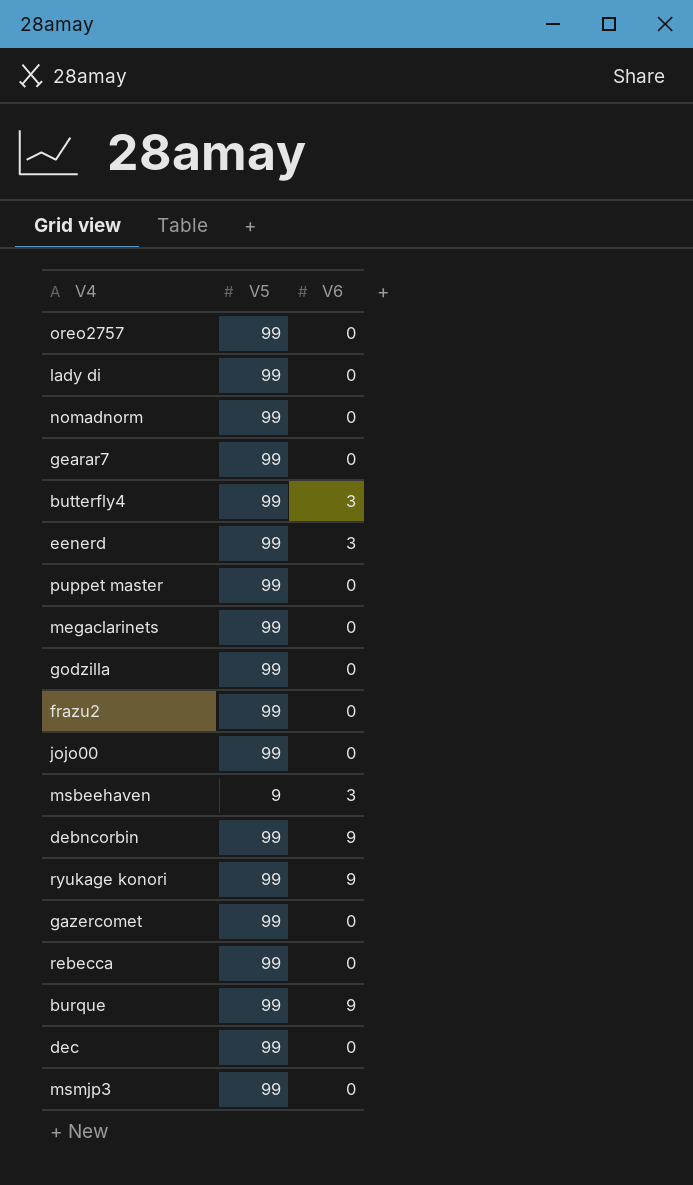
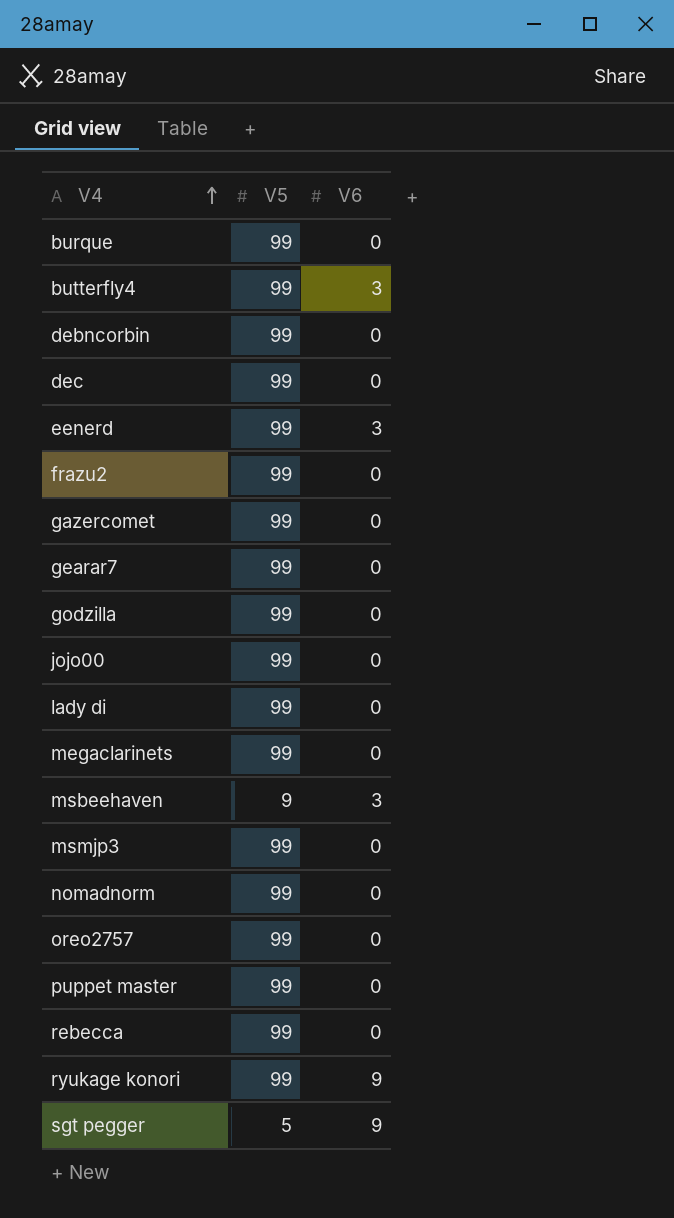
row order: none -> V4 ascending
burque | V6: 9 -> 0
debncorbin | V6: 9 -> 0
row sgt pegger: none -> 5 | 9

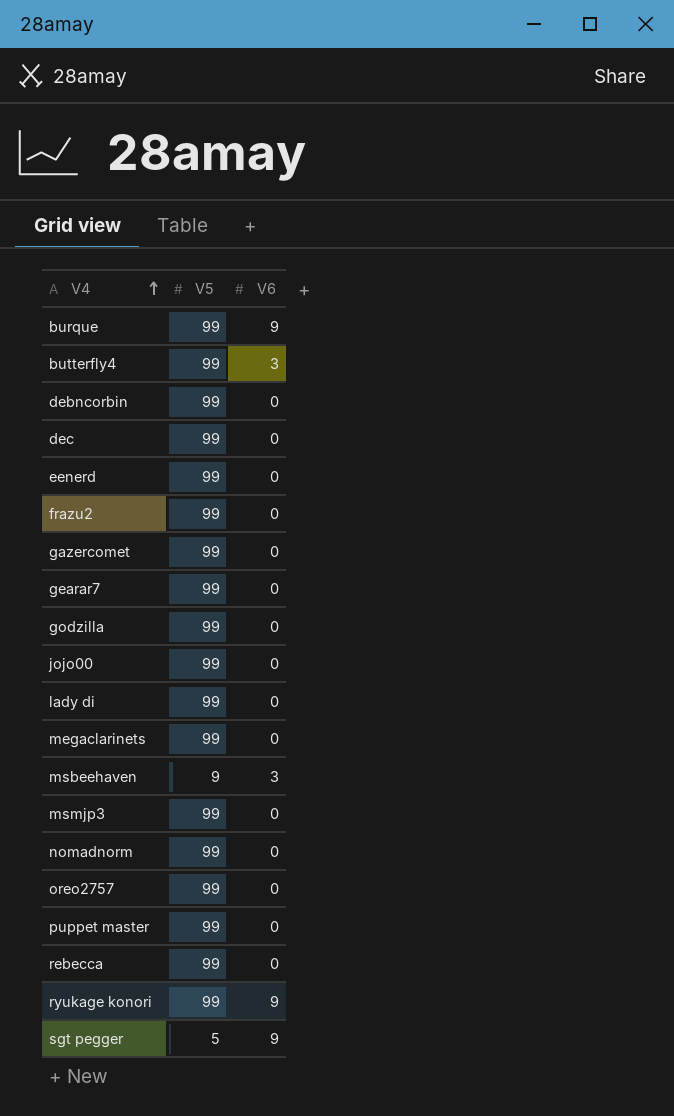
burque | V6: 0 -> 9
eenerd | V6: 3 -> 0

